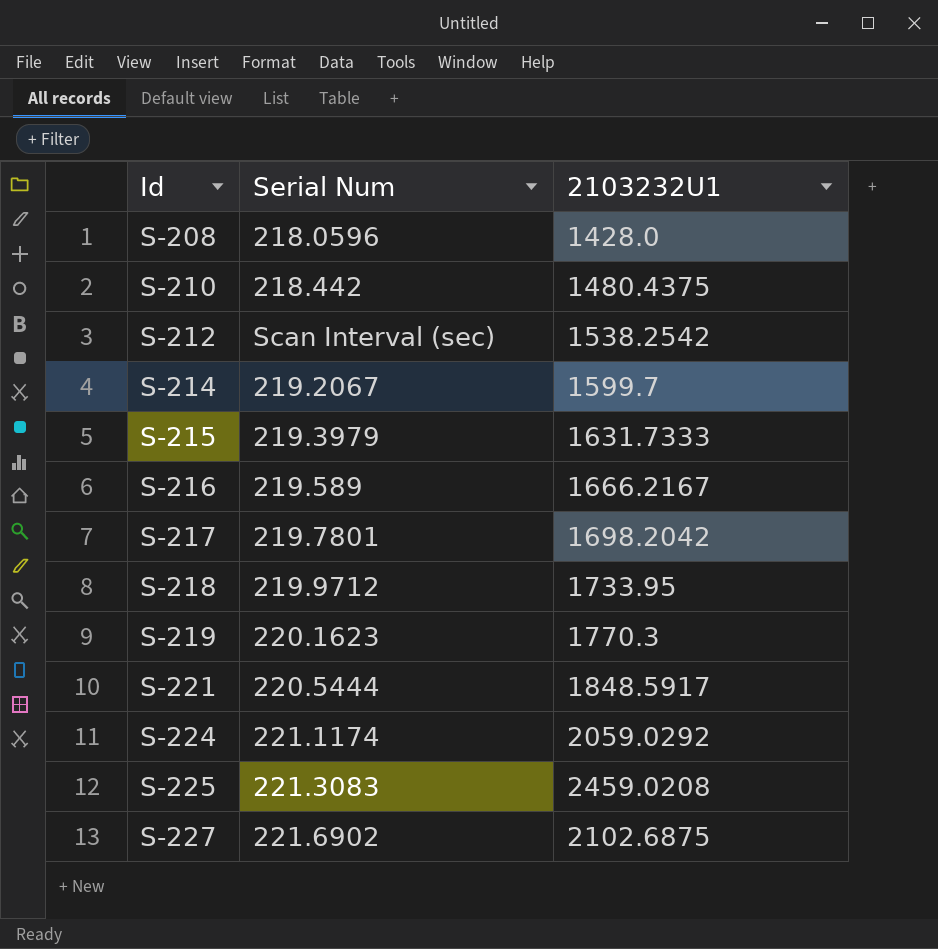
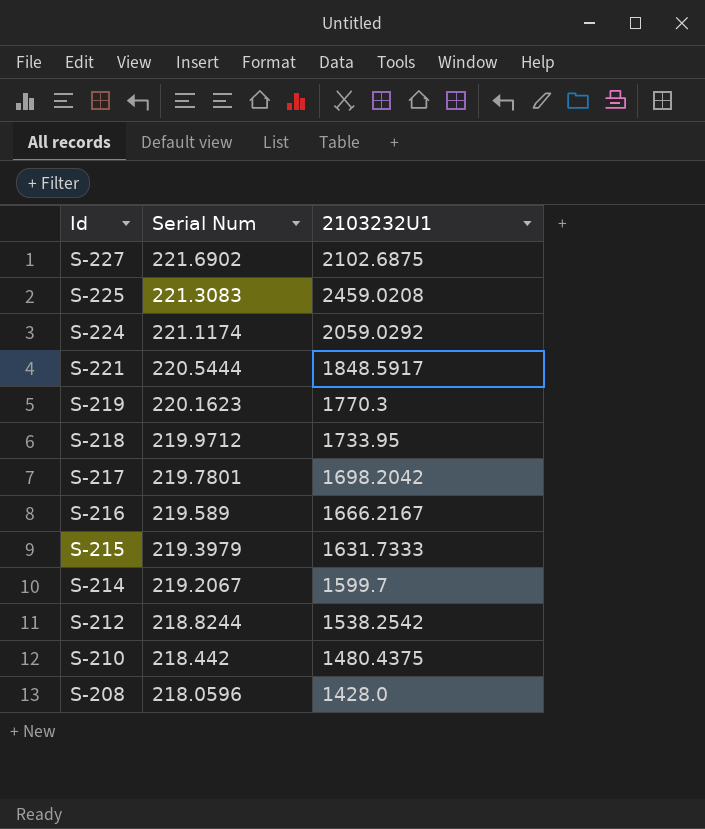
row order: Id ascending -> Id descending
S-212 | Serial Num: Scan Interval (sec) -> 218.8244

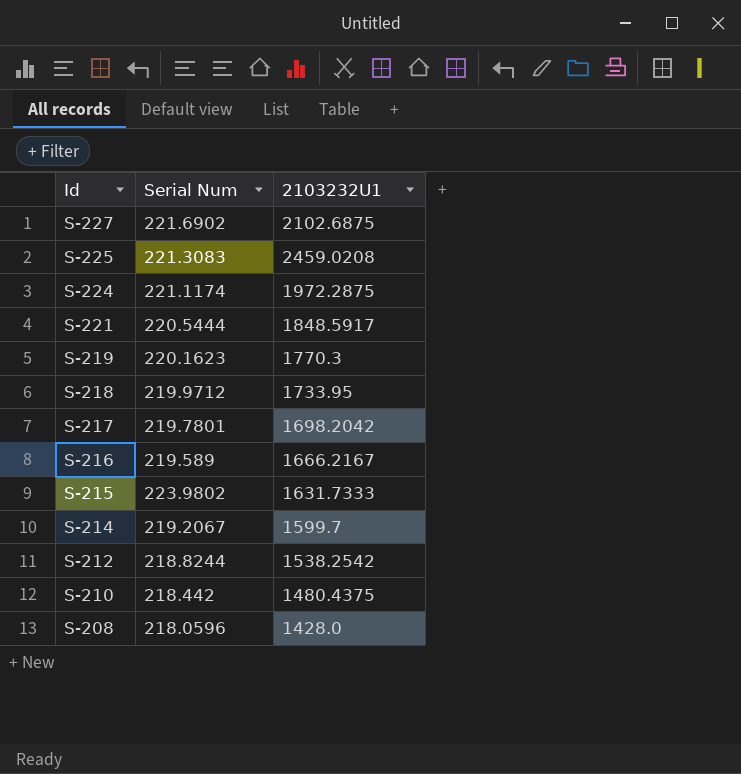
S-224 | 2103232U1: 2059.0292 -> 1972.2875
S-215 | Serial Num: 219.3979 -> 223.9802

